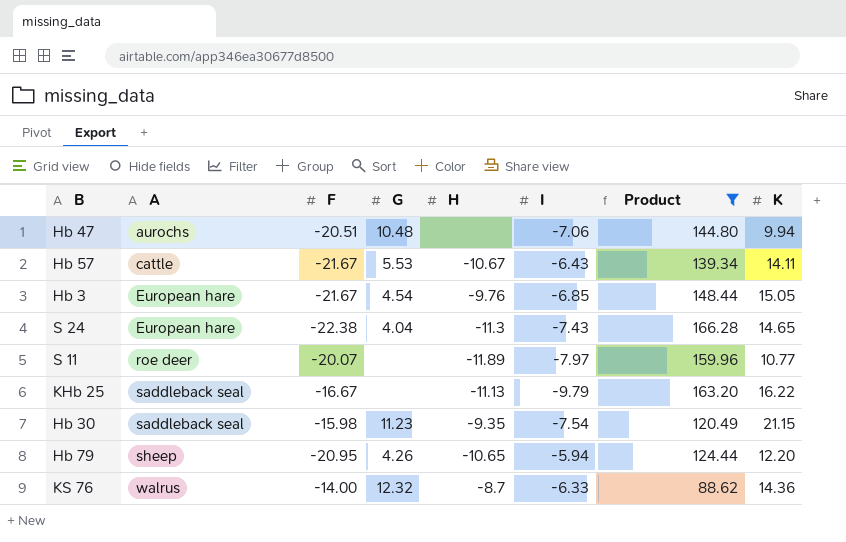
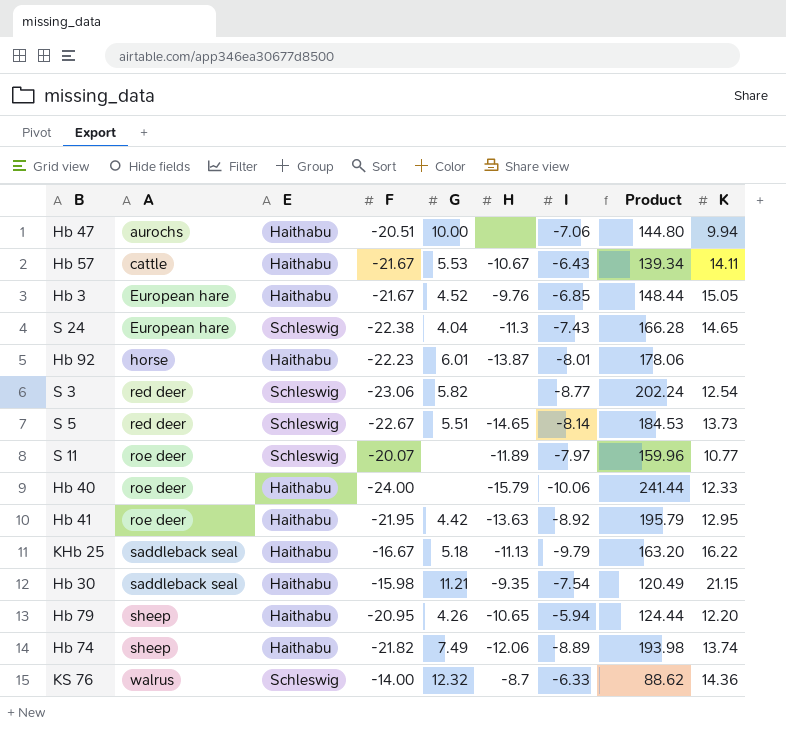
filter: Product <= 166.28 -> none
column E | position: none -> 3
Hb 47 | G: 10.48 -> 10.00
Hb 3 | G: 4.54 -> 4.52
KHb 25 | G: none -> 5.18
Hb 30 | G: 11.23 -> 11.21

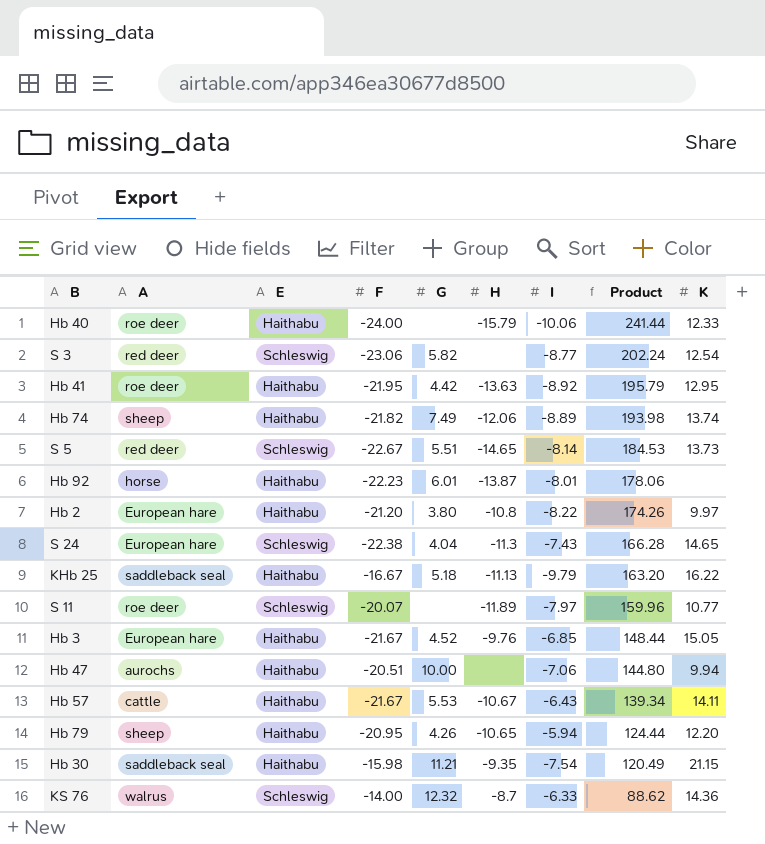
row order: A ascending -> Product descending
row Hb 2: none -> European hare | Haithabu | -21.20 | 3.80 | -10.8 | -8.22 | 174.26 | 9.97

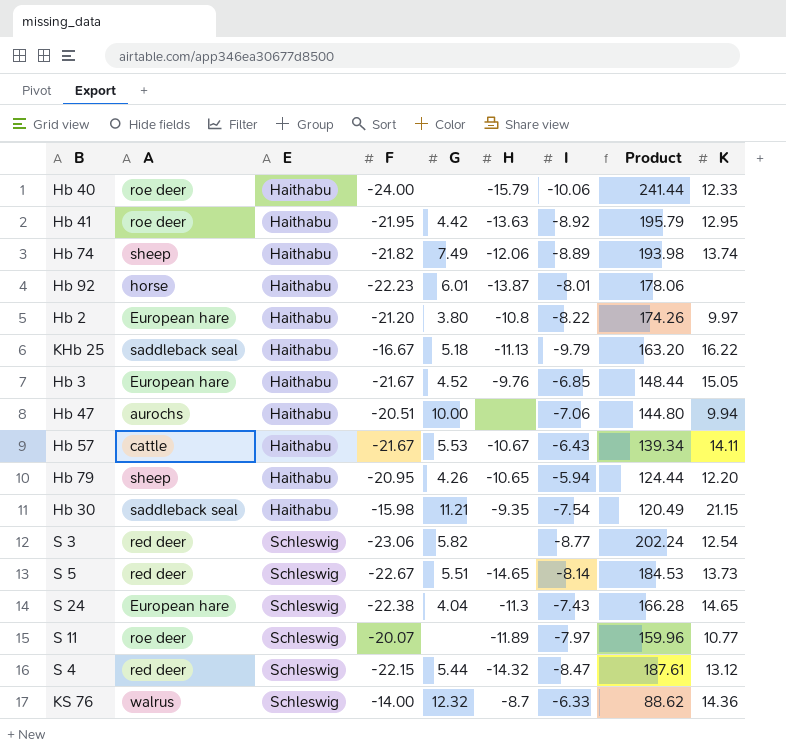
row order: Product descending -> E ascending
row S 4: none -> red deer | Schleswig | -22.15 | 5.44 | -14.32 | -8.47 | 187.61 | 13.12

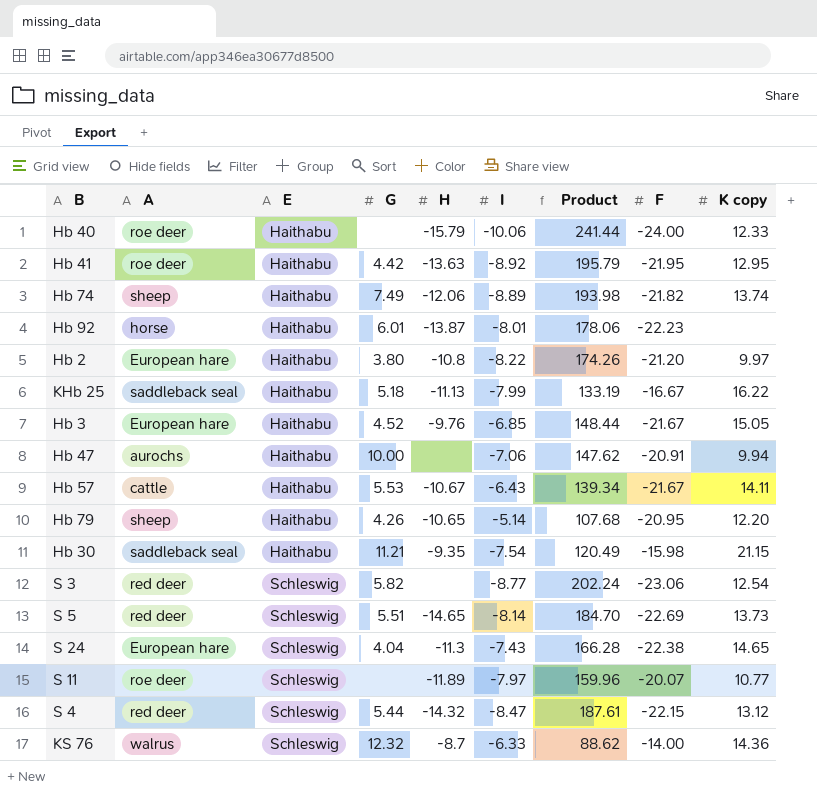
column F | position: 4 -> 8
column name: K -> K copy
KHb 25 | I: -9.79 -> -7.99
KHb 25 | Product: 163.20 -> 133.19
Hb 47 | Product: 144.80 -> 147.62
Hb 47 | F: -20.51 -> -20.91
Hb 79 | I: -5.94 -> -5.14
Hb 79 | Product: 124.44 -> 107.68
S 5 | Product: 184.53 -> 184.70
S 5 | F: -22.67 -> -22.69

